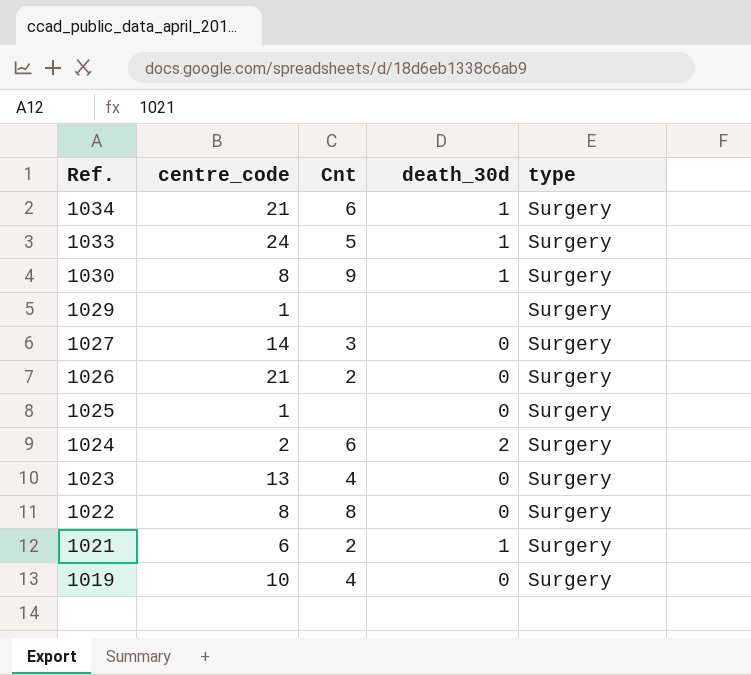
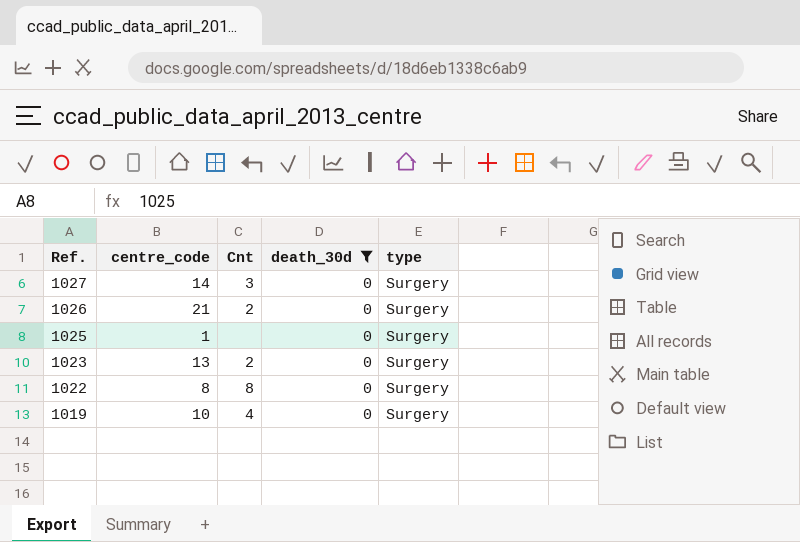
filter: none -> death_30d = 0
1023 | Cnt: 4 -> 2

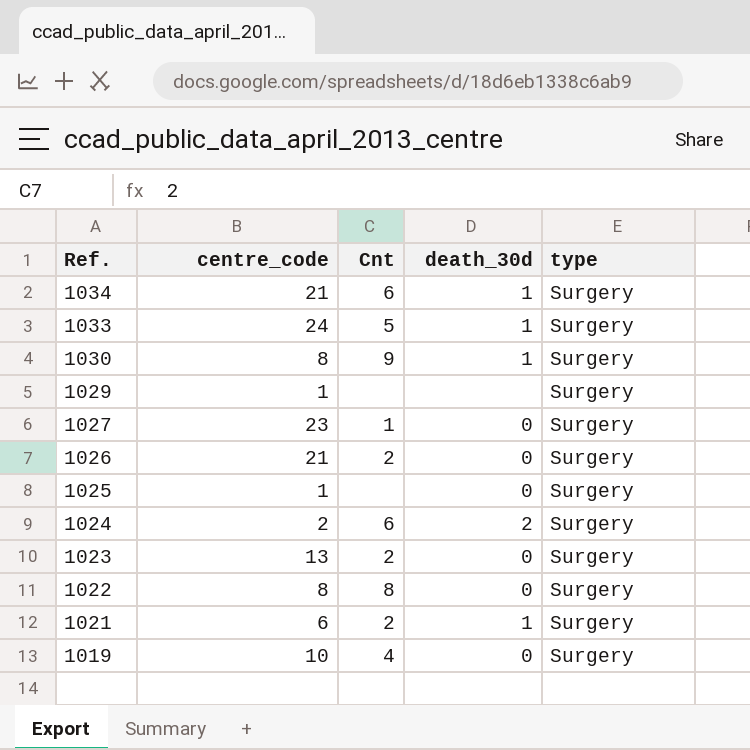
filter: death_30d = 0 -> none
1027 | centre_code: 14 -> 23
1027 | Cnt: 3 -> 1

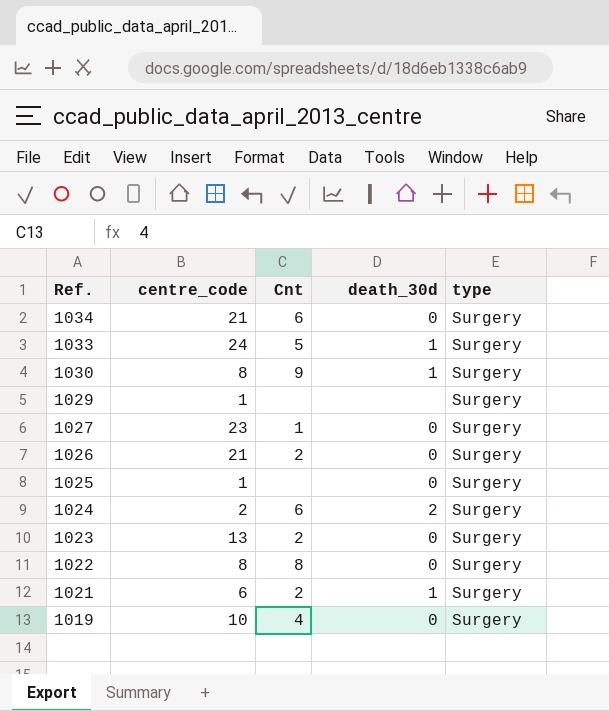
1034 | death_30d: 1 -> 0

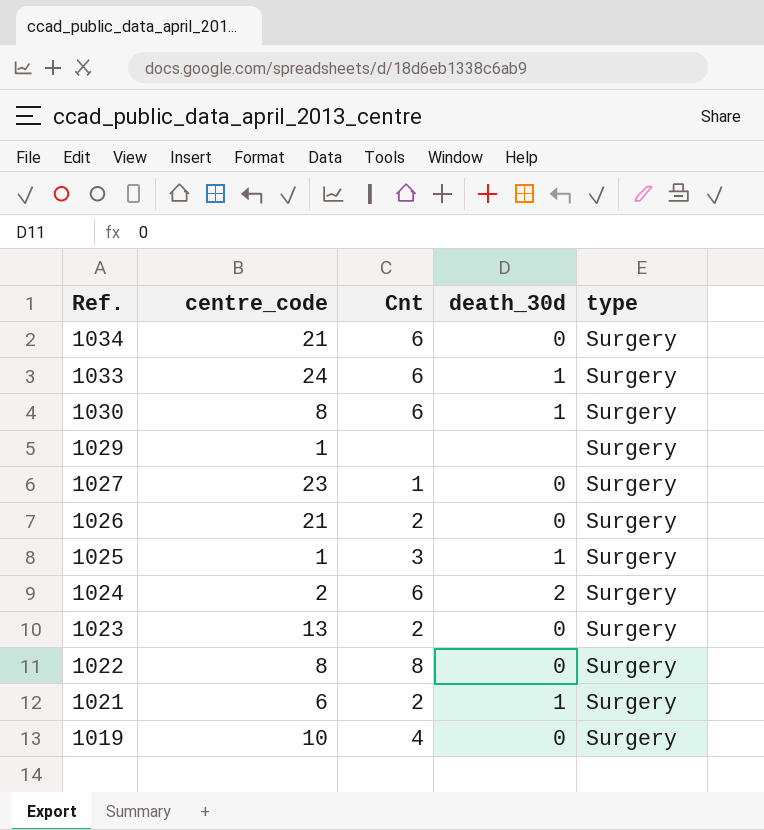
1033 | Cnt: 5 -> 6
1030 | Cnt: 9 -> 6
1025 | Cnt: none -> 3
1025 | death_30d: 0 -> 1

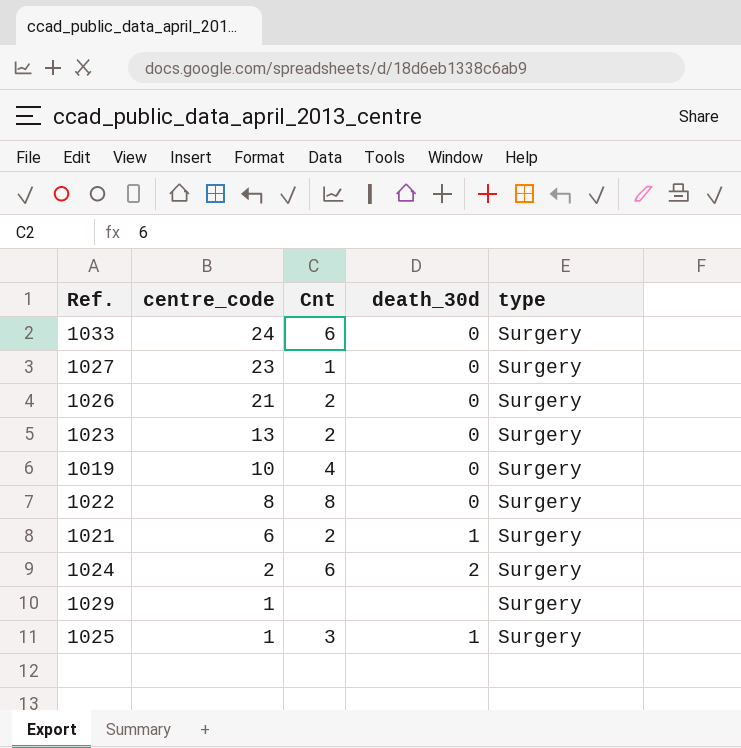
row order: Ref. descending -> centre_code descending
row 1034: 21 | 6 | 0 | Surgery -> none
row 1030: 8 | 6 | 1 | Surgery -> none
1033 | death_30d: 1 -> 0

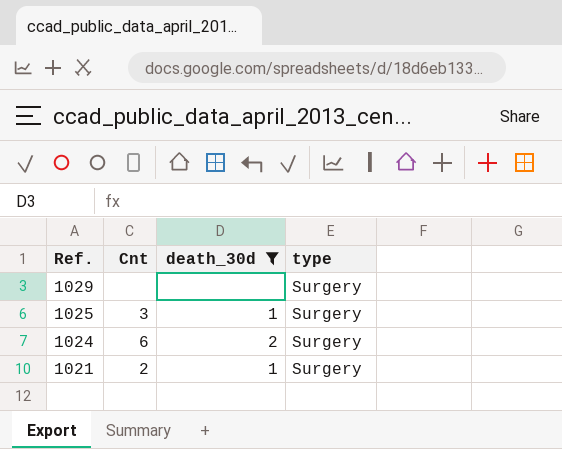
filter: none -> death_30d != 0
row order: centre_code descending -> Ref. descending
column centre_code | position: 2 -> none

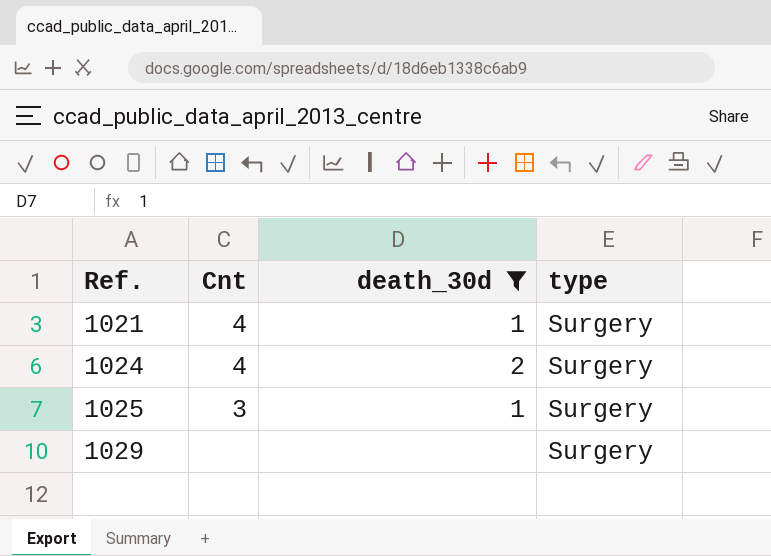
row order: Ref. descending -> Ref. ascending
1021 | Cnt: 2 -> 4
1024 | Cnt: 6 -> 4

